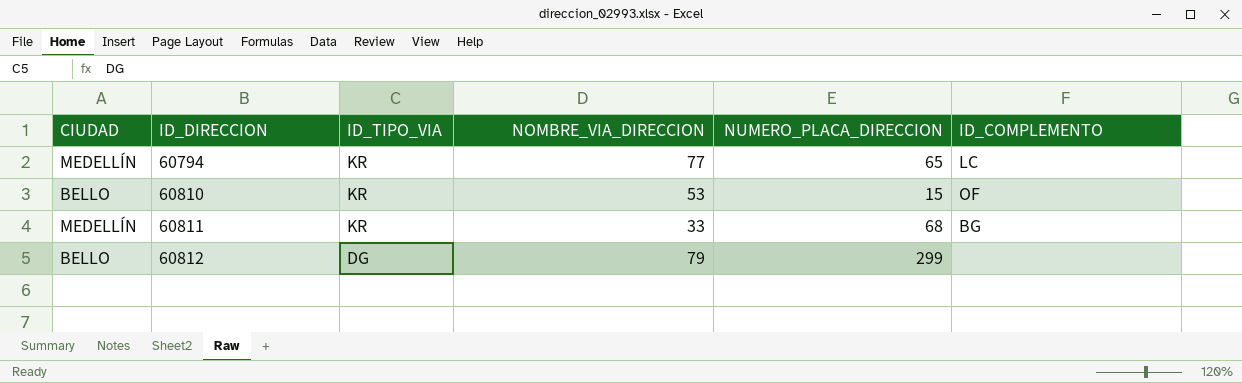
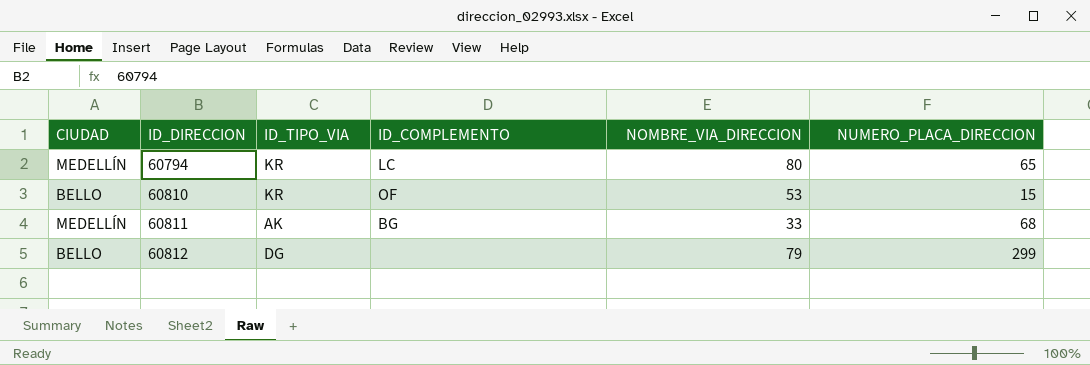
column ID_COMPLEMENTO | position: 6 -> 4
60794 | NOMBRE_VIA_DIRECCION: 77 -> 80
60811 | ID_TIPO_VIA: KR -> AK

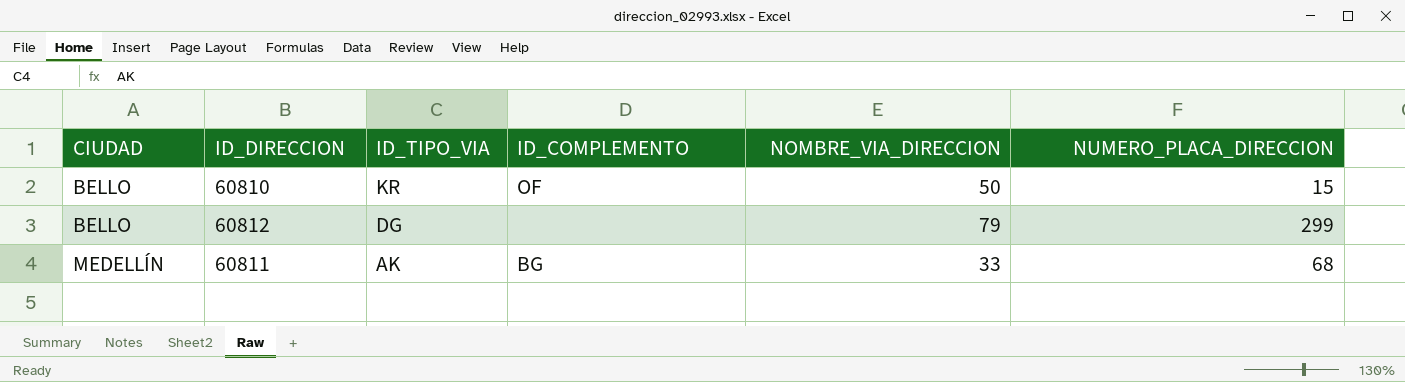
row order: ID_DIRECCION ascending -> CIUDAD ascending
row 60794: MEDELLÍN | KR | LC | 80 | 65 -> none
60810 | NOMBRE_VIA_DIRECCION: 53 -> 50

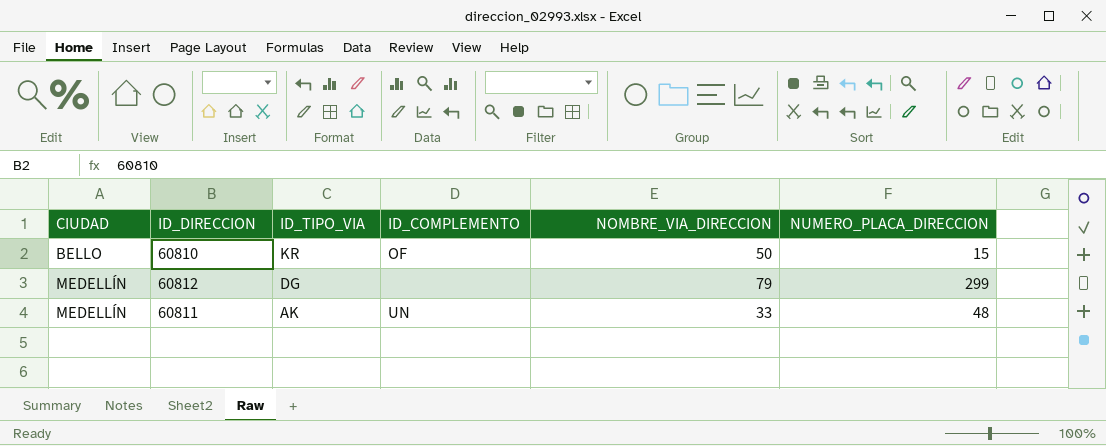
60812 | CIUDAD: BELLO -> MEDELLÍN
60811 | ID_COMPLEMENTO: BG -> UN
60811 | NUMERO_PLACA_DIRECCION: 68 -> 48

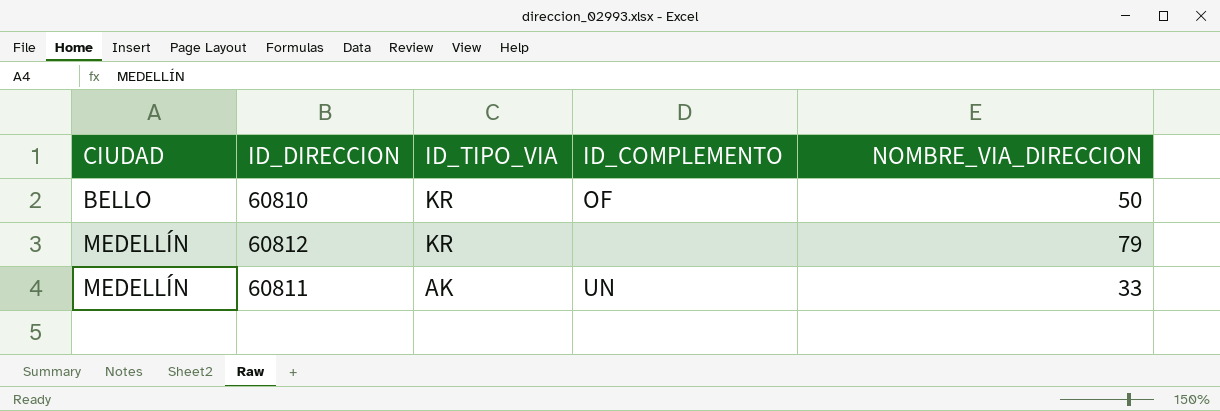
column NUMERO_PLACA_DIRECCION | position: 6 -> none
60812 | ID_TIPO_VIA: DG -> KR

